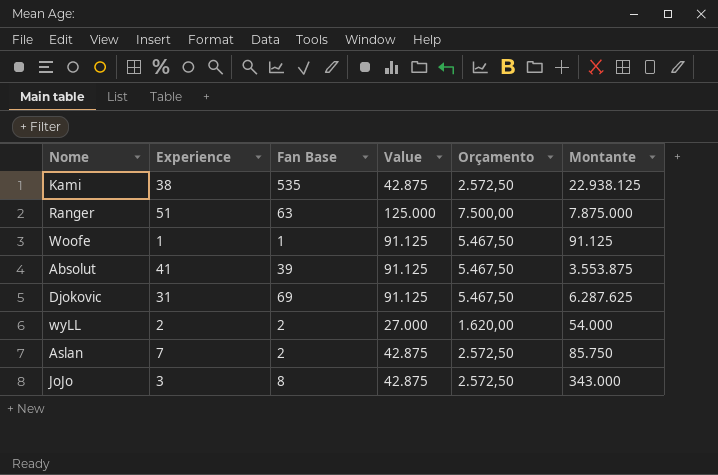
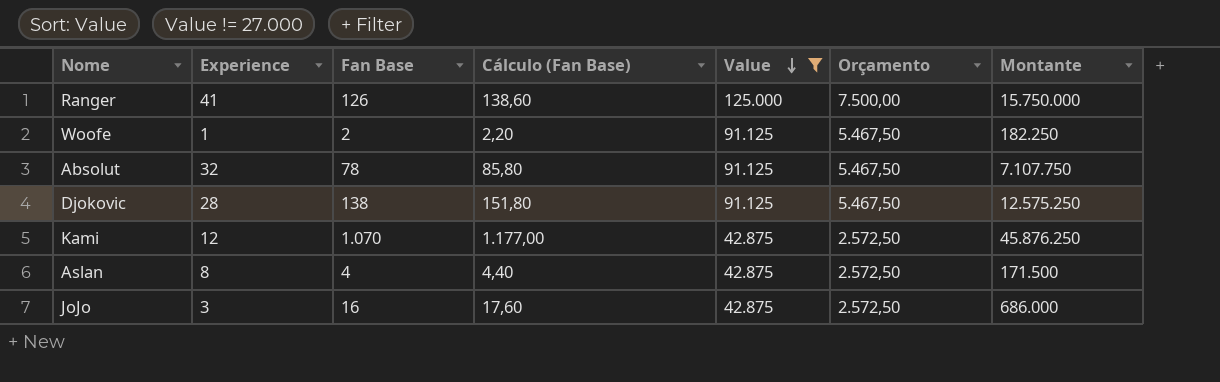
filter: none -> Value != 27.000
row order: none -> Value descending
column Cálculo (Fan Base) | formula: none -> [Fan Base] * 1,1
Ranger | Experience: 51 -> 41
Ranger | Fan Base: 63 -> 126
Ranger | Montante: 7.875.000 -> 15.750.000
Woofe | Fan Base: 1 -> 2
Woofe | Montante: 91.125 -> 182.250
Absolut | Experience: 41 -> 32
Absolut | Fan Base: 39 -> 78
Absolut | Montante: 3.553.875 -> 7.107.750
Djokovic | Experience: 31 -> 28
Djokovic | Fan Base: 69 -> 138
Djokovic | Montante: 6.287.625 -> 12.575.250
Kami | Experience: 38 -> 12
Kami | Fan Base: 535 -> 1.070
Kami | Montante: 22.938.125 -> 45.876.250
Aslan | Experience: 7 -> 8
Aslan | Fan Base: 2 -> 4
Aslan | Montante: 85.750 -> 171.500
JoJo | Fan Base: 8 -> 16
JoJo | Montante: 343.000 -> 686.000

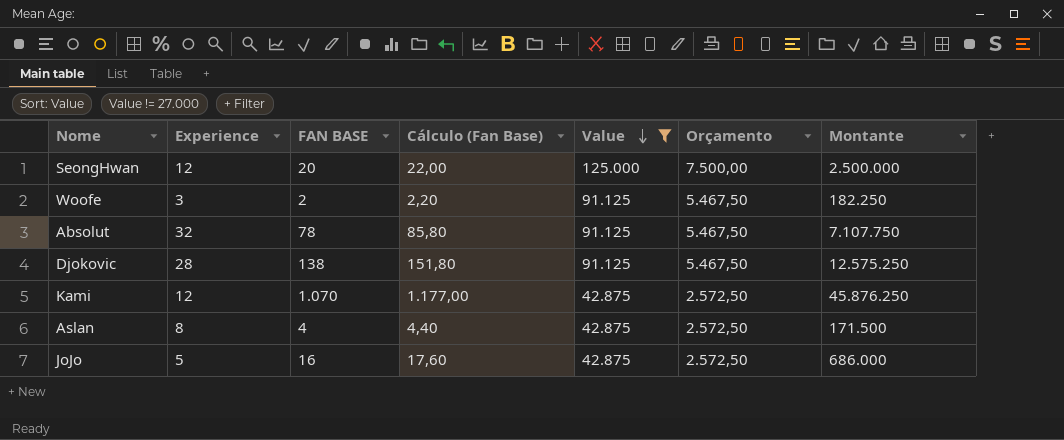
column name: Fan Base -> FAN BASE
row Ranger: 41 | 126 | 138,60 | 125.000 | 7.500,00 | 15.750.000 -> none
row SeongHwan: none -> 12 | 20 | 22,00 | 125.000 | 7.500,00 | 2.500.000
Woofe | Experience: 1 -> 3
JoJo | Experience: 3 -> 5

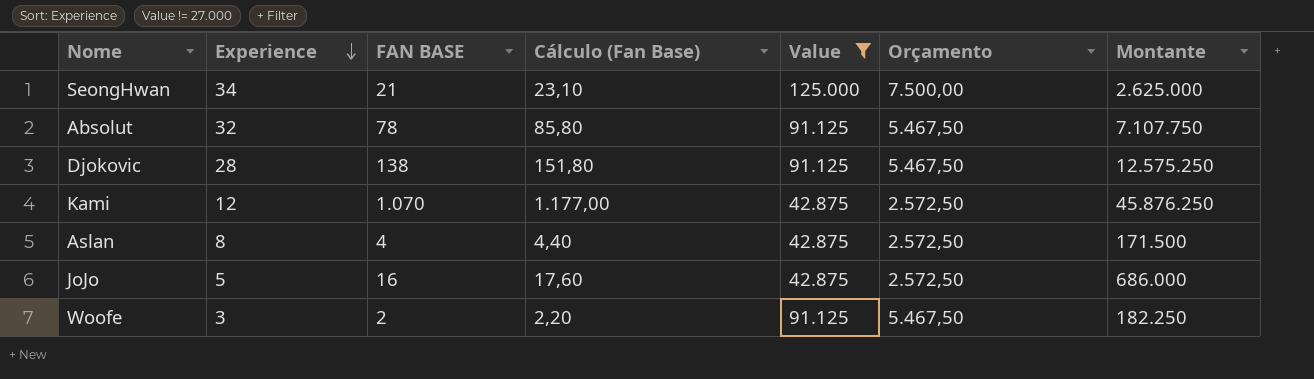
row order: Value descending -> Experience descending
SeongHwan | Experience: 12 -> 34
SeongHwan | FAN BASE: 20 -> 21
SeongHwan | Cálculo (Fan Base): 22,00 -> 23,10
SeongHwan | Montante: 2.500.000 -> 2.625.000

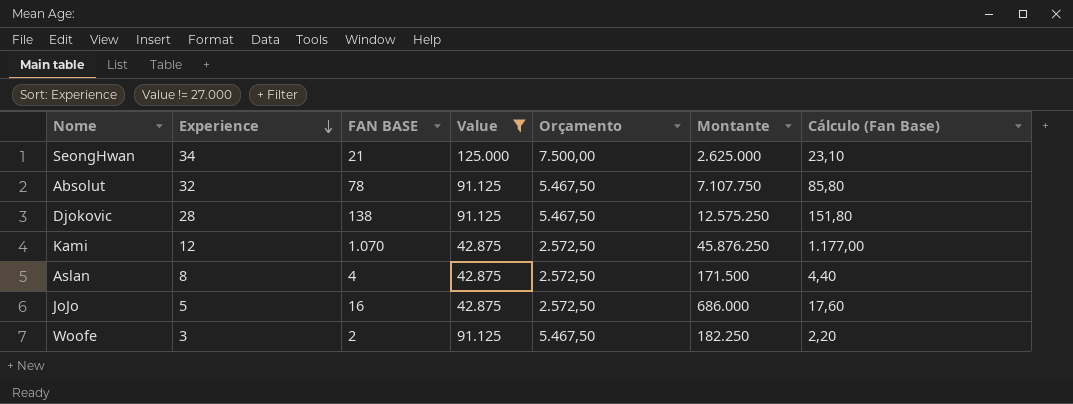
column Cálculo (Fan Base) | position: 4 -> 7

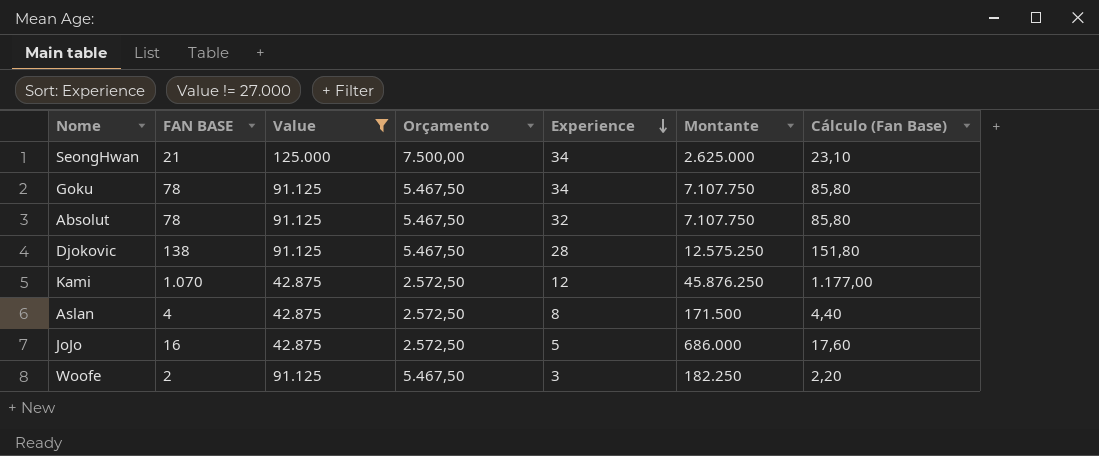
column Experience | position: 2 -> 5
row Goku: none -> 78 | 91.125 | 5.467,50 | 34 | 7.107.750 | 85,80

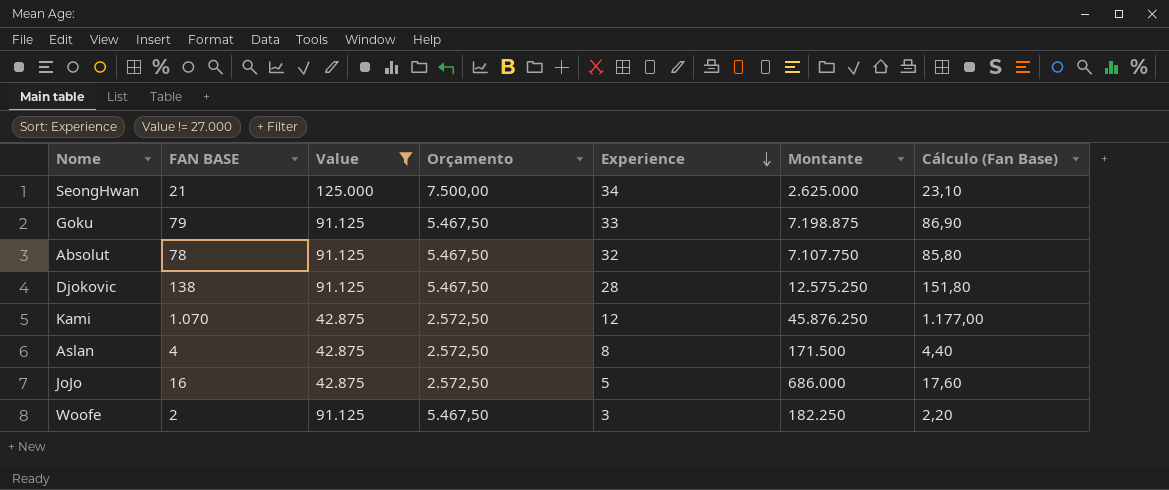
Goku | FAN BASE: 78 -> 79
Goku | Experience: 34 -> 33
Goku | Montante: 7.107.750 -> 7.198.875
Goku | Cálculo (Fan Base): 85,80 -> 86,90

